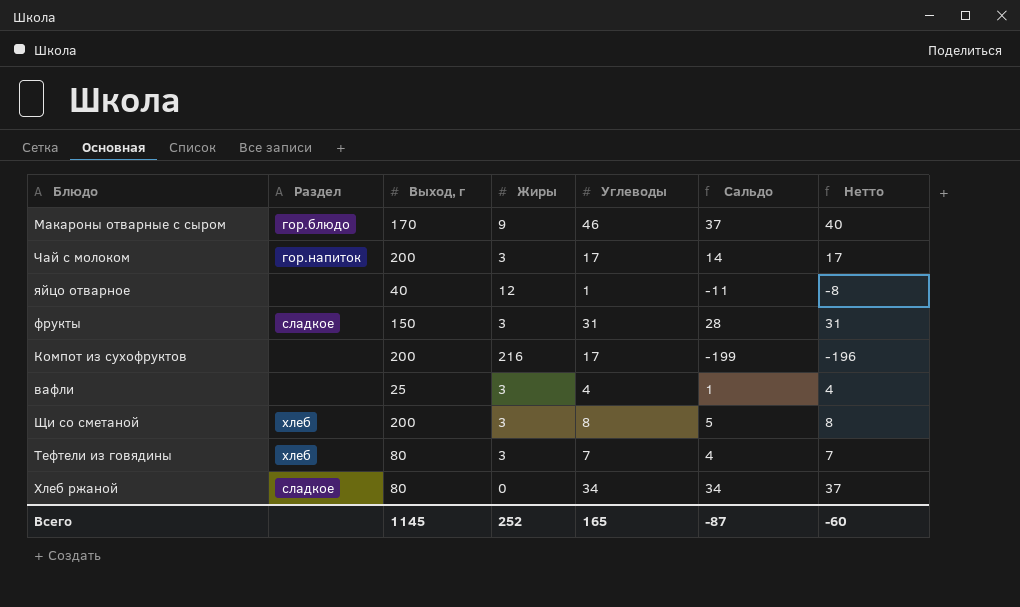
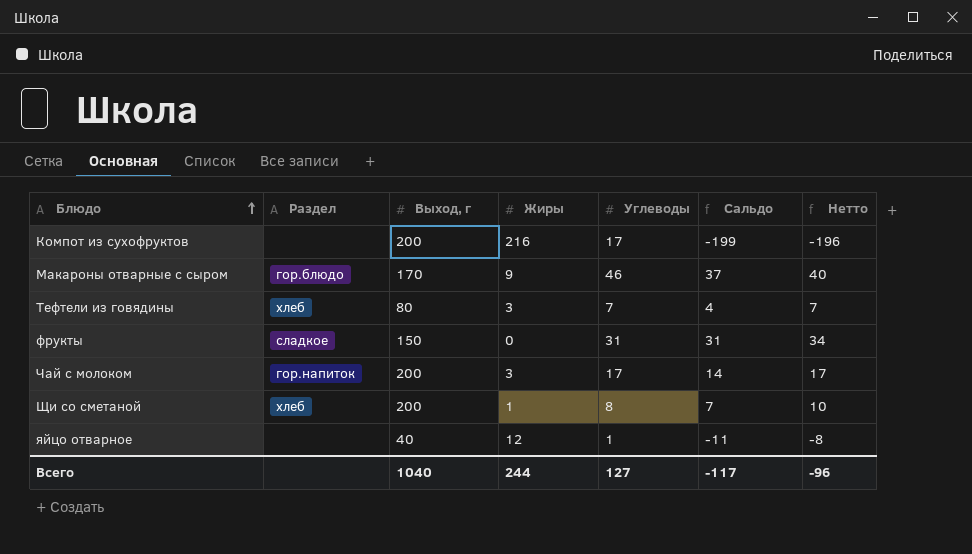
row order: none -> Блюдо ascending
row вафли: none | 25 | 3 | 4 | 1 | 4 -> none
row Хлеб ржаной: сладкое | 80 | 0 | 34 | 34 | 37 -> none
фрукты | Жиры: 3 -> 0
фрукты | Сальдо: 28 -> 31
фрукты | Нетто: 31 -> 34
Щи со сметаной | Жиры: 3 -> 1
Щи со сметаной | Сальдо: 5 -> 7
Щи со сметаной | Нетто: 8 -> 10
Всего | Выход, г: 1145 -> 1040
Всего | Жиры: 252 -> 244
Всего | Углеводы: 165 -> 127
Всего | Сальдо: -87 -> -117
Всего | Нетто: -60 -> -96

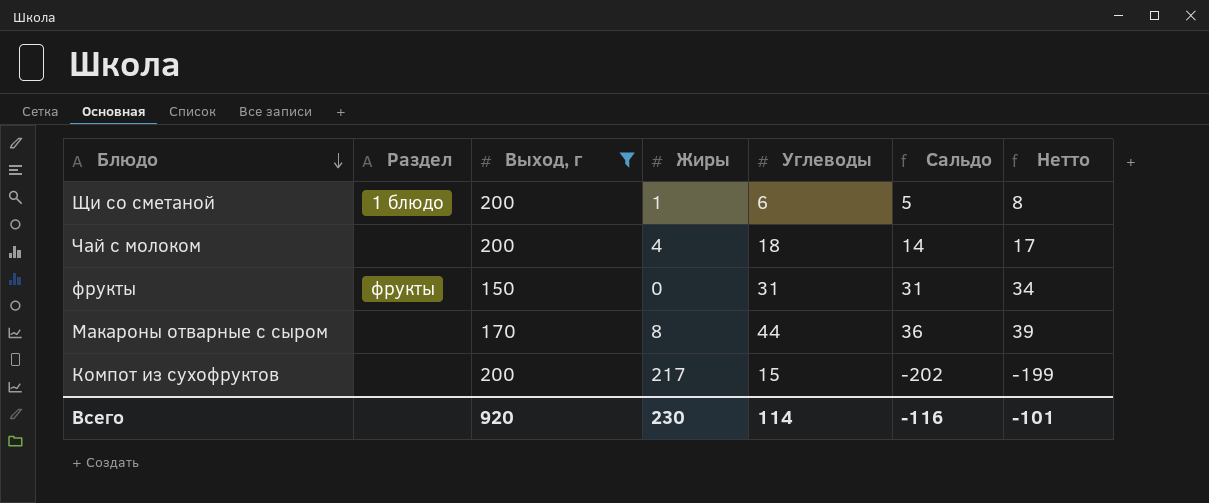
filter: none -> Выход, г >= 150
row order: Блюдо ascending -> Блюдо descending
Щи со сметаной | Раздел: хлеб -> 1 блюдо
Щи со сметаной | Углеводы: 8 -> 6
Щи со сметаной | Сальдо: 7 -> 5
Щи со сметаной | Нетто: 10 -> 8
Чай с молоком | Раздел: гор.напиток -> none
Чай с молоком | Жиры: 3 -> 4
Чай с молоком | Углеводы: 17 -> 18
фрукты | Раздел: сладкое -> фрукты
Макароны отварные с сыром | Раздел: гор.блюдо -> none
Макароны отварные с сыром | Жиры: 9 -> 8
Макароны отварные с сыром | Углеводы: 46 -> 44
Макароны отварные с сыром | Сальдо: 37 -> 36
Макароны отварные с сыром | Нетто: 40 -> 39
Компот из сухофруктов | Жиры: 216 -> 217
Компот из сухофруктов | Углеводы: 17 -> 15
Компот из сухофруктов | Сальдо: -199 -> -202
Компот из сухофруктов | Нетто: -196 -> -199
Всего | Выход, г: 1040 -> 920
Всего | Жиры: 244 -> 230
Всего | Углеводы: 127 -> 114
Всего | Сальдо: -117 -> -116
Всего | Нетто: -96 -> -101

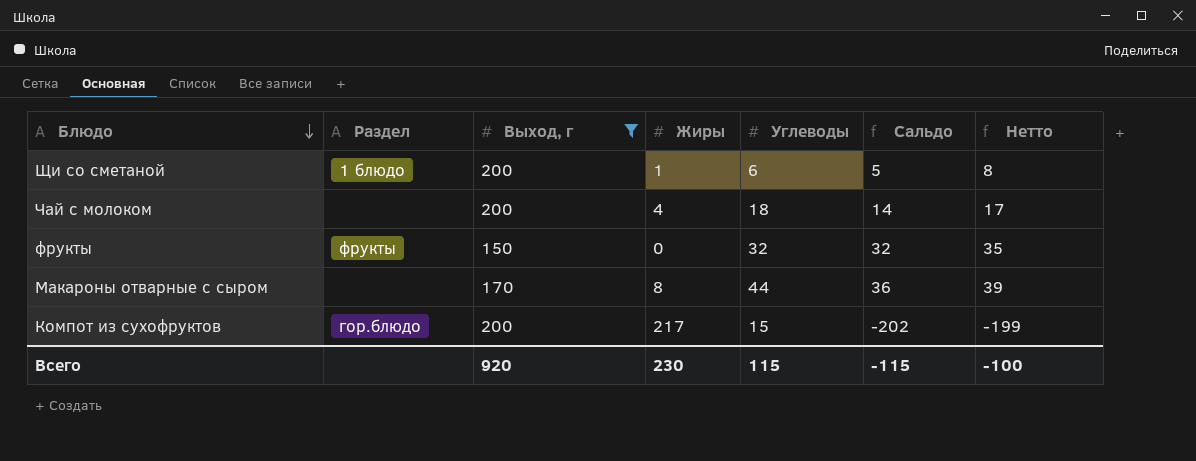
фрукты | Углеводы: 31 -> 32
фрукты | Сальдо: 31 -> 32
фрукты | Нетто: 34 -> 35
Компот из сухофруктов | Раздел: none -> гор.блюдо
Всего | Углеводы: 114 -> 115
Всего | Сальдо: -116 -> -115
Всего | Нетто: -101 -> -100

